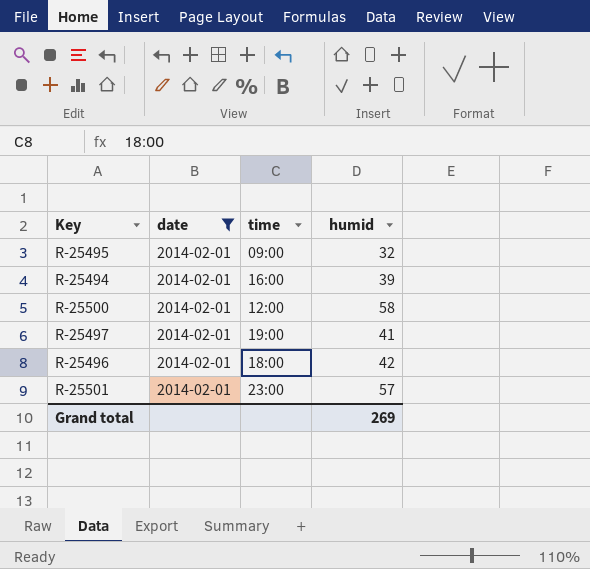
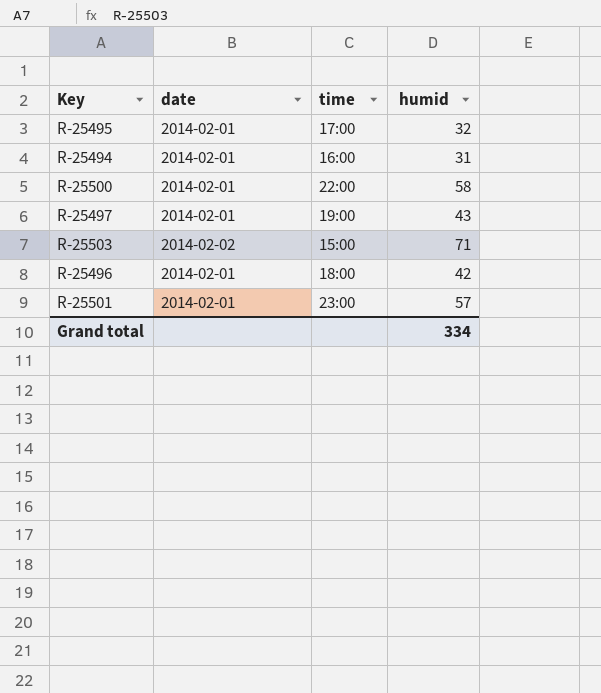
filter: date = 2014-02-01 -> none
R-25495 | time: 09:00 -> 17:00
R-25494 | humid: 39 -> 31
R-25500 | time: 12:00 -> 22:00
R-25497 | humid: 41 -> 43
Grand total | humid: 269 -> 334

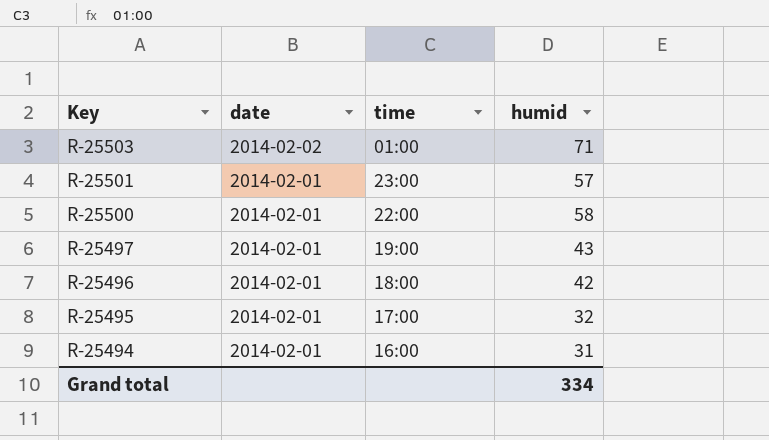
row order: none -> Key descending
R-25503 | time: 15:00 -> 01:00

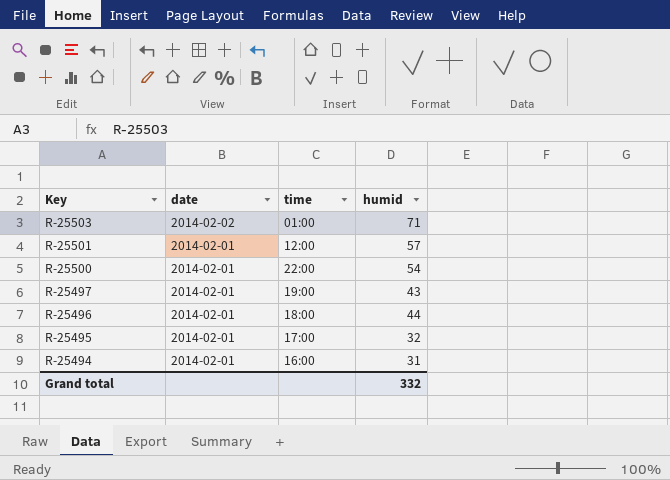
R-25501 | time: 23:00 -> 12:00
R-25500 | humid: 58 -> 54
R-25496 | humid: 42 -> 44
Grand total | humid: 334 -> 332

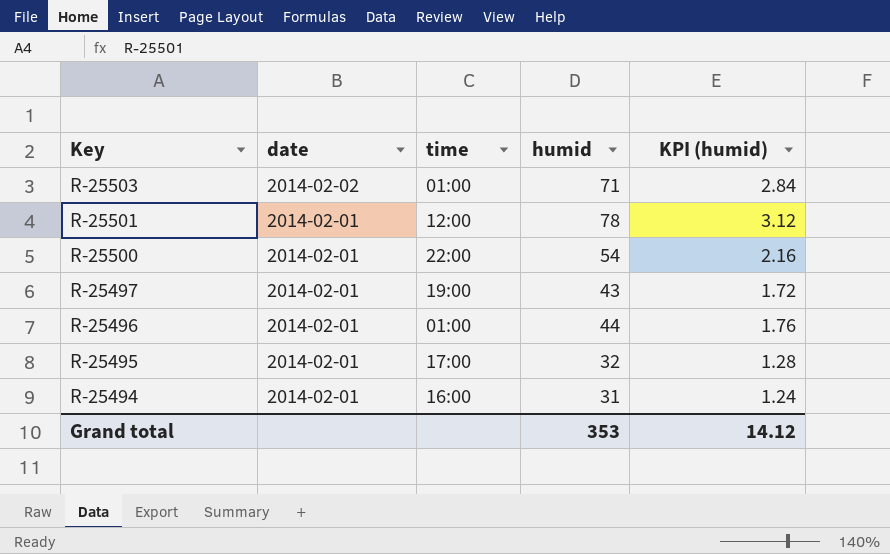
column KPI (humid) | formula: none -> [humid] * 0.04
R-25501 | humid: 57 -> 78
R-25496 | time: 18:00 -> 01:00
Grand total | humid: 332 -> 353

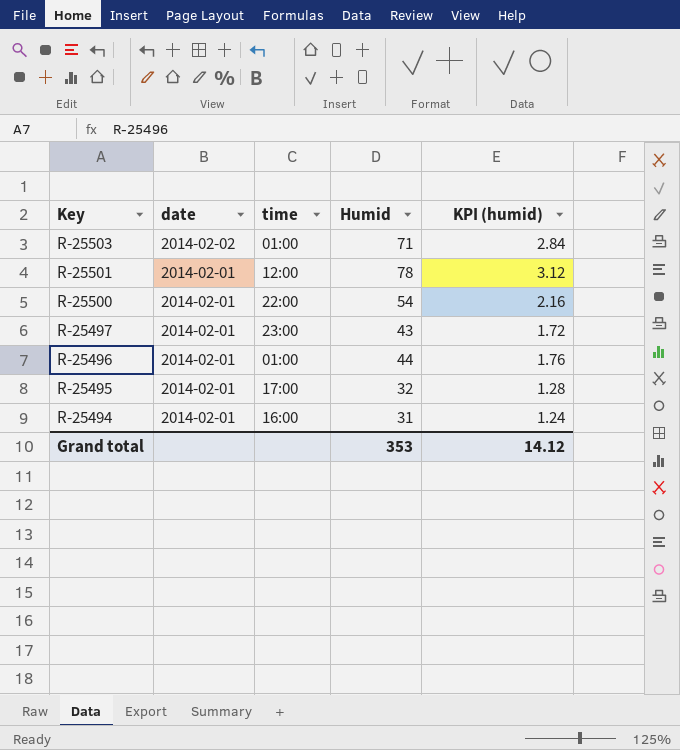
column name: humid -> Humid
R-25497 | time: 19:00 -> 23:00

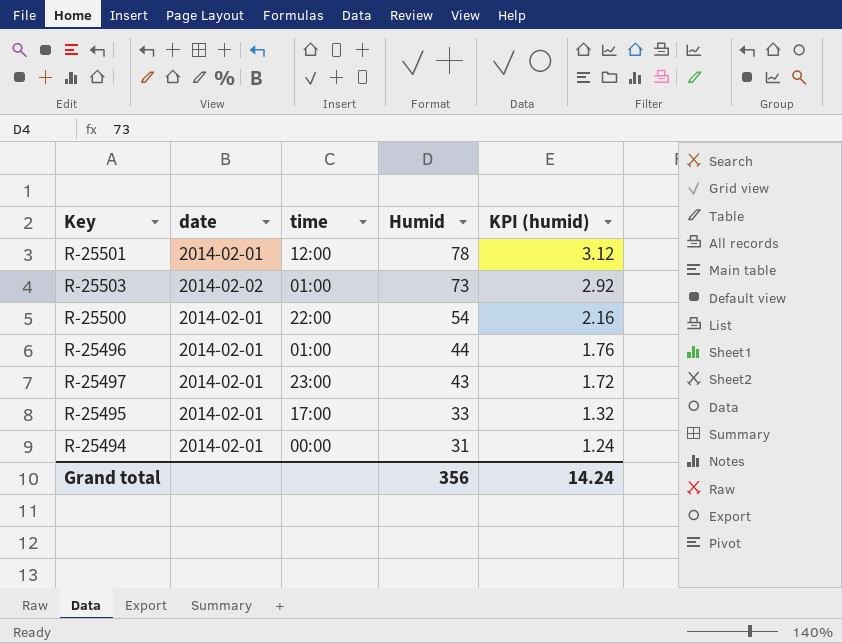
row order: Key descending -> Humid descending
R-25503 | Humid: 71 -> 73
R-25503 | KPI (humid): 2.84 -> 2.92
R-25495 | Humid: 32 -> 33
R-25495 | KPI (humid): 1.28 -> 1.32
R-25494 | time: 16:00 -> 00:00
Grand total | Humid: 353 -> 356
Grand total | KPI (humid): 14.12 -> 14.24

